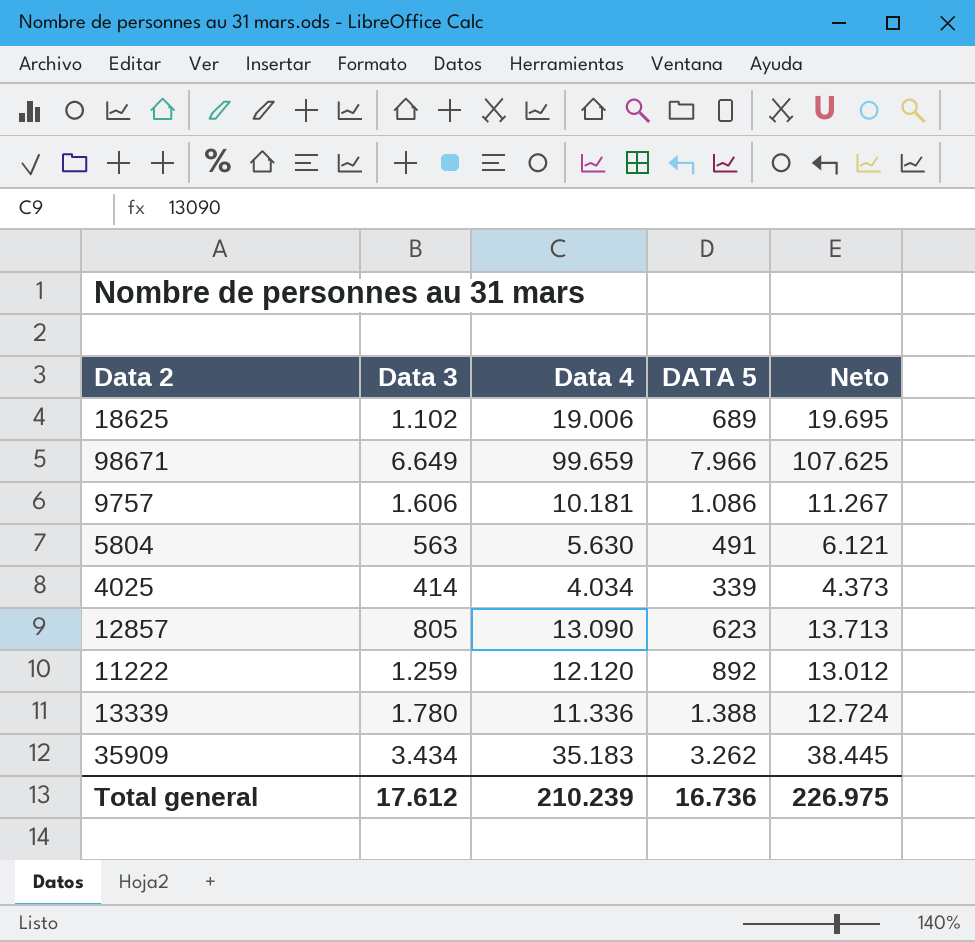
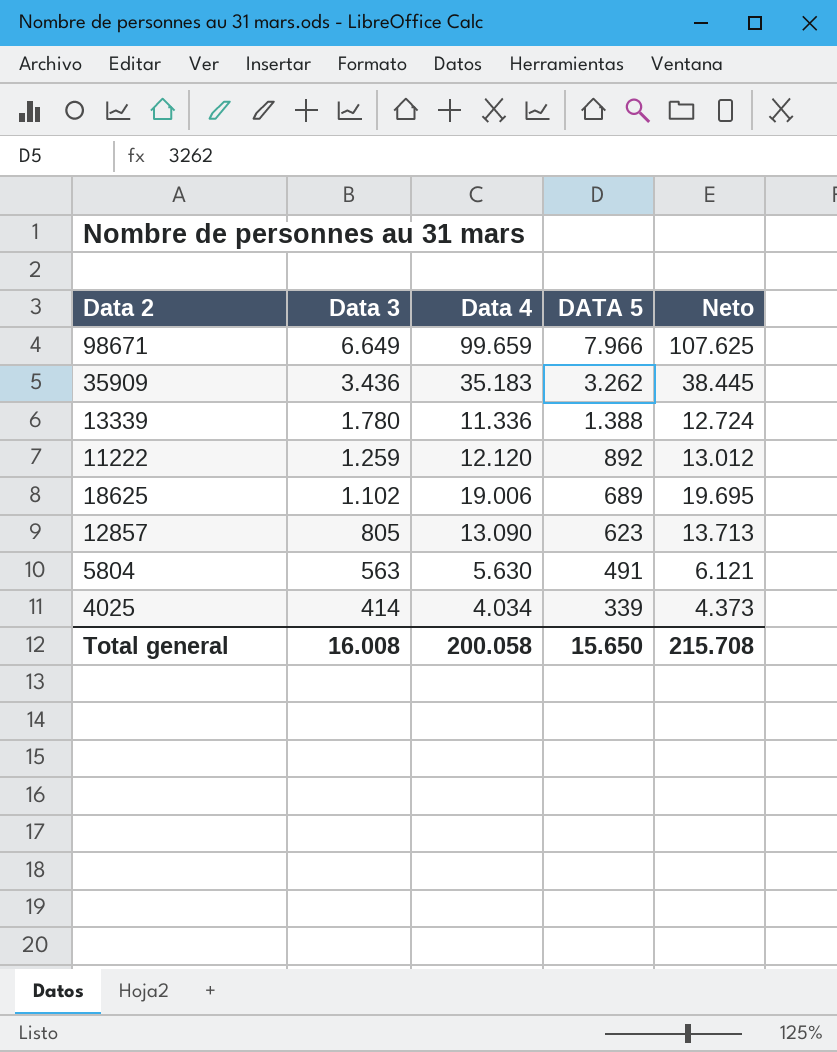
row order: none -> Data 3 descending
row 9757: 1.606 | 10.181 | 1.086 | 11.267 -> none
35909 | Data 3: 3.434 -> 3.436
Total general | Data 3: 17.612 -> 16.008
Total general | Data 4: 210.239 -> 200.058
Total general | DATA 5: 16.736 -> 15.650
Total general | Neto: 226.975 -> 215.708

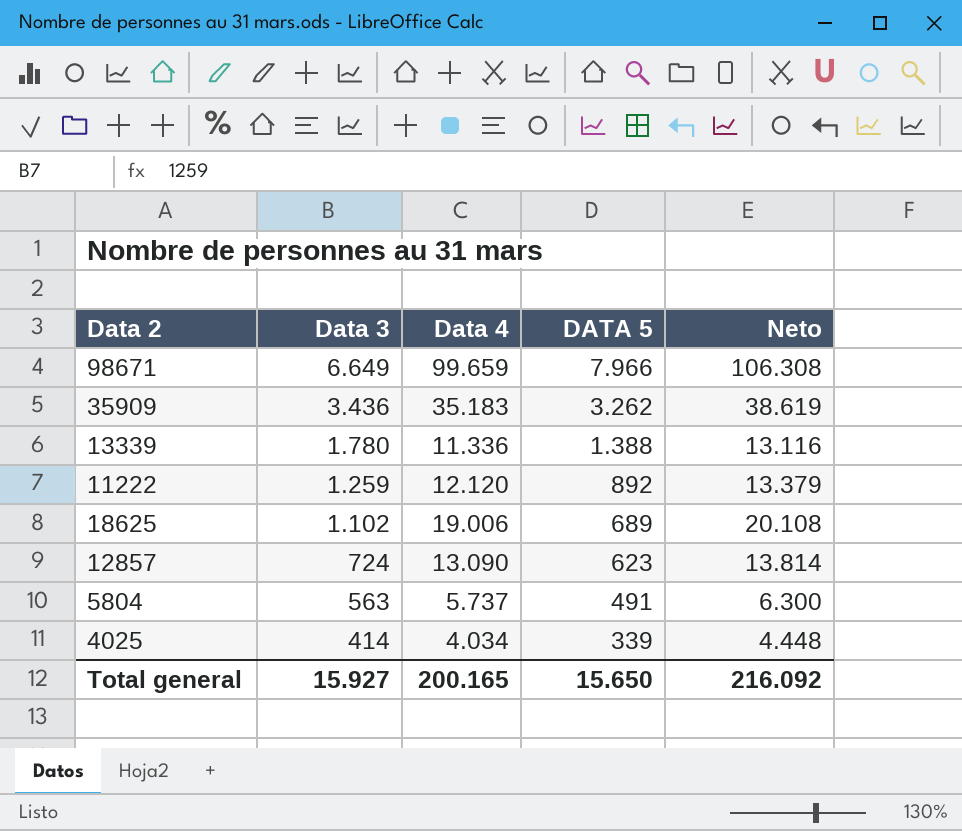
column Neto | formula: [Data 4] + [DATA 5] -> [Data 3] + [Data 4]
12857 | Data 3: 805 -> 724
5804 | Data 4: 5.630 -> 5.737
Total general | Data 3: 16.008 -> 15.927
Total general | Data 4: 200.058 -> 200.165
Total general | Neto: 215.708 -> 216.092

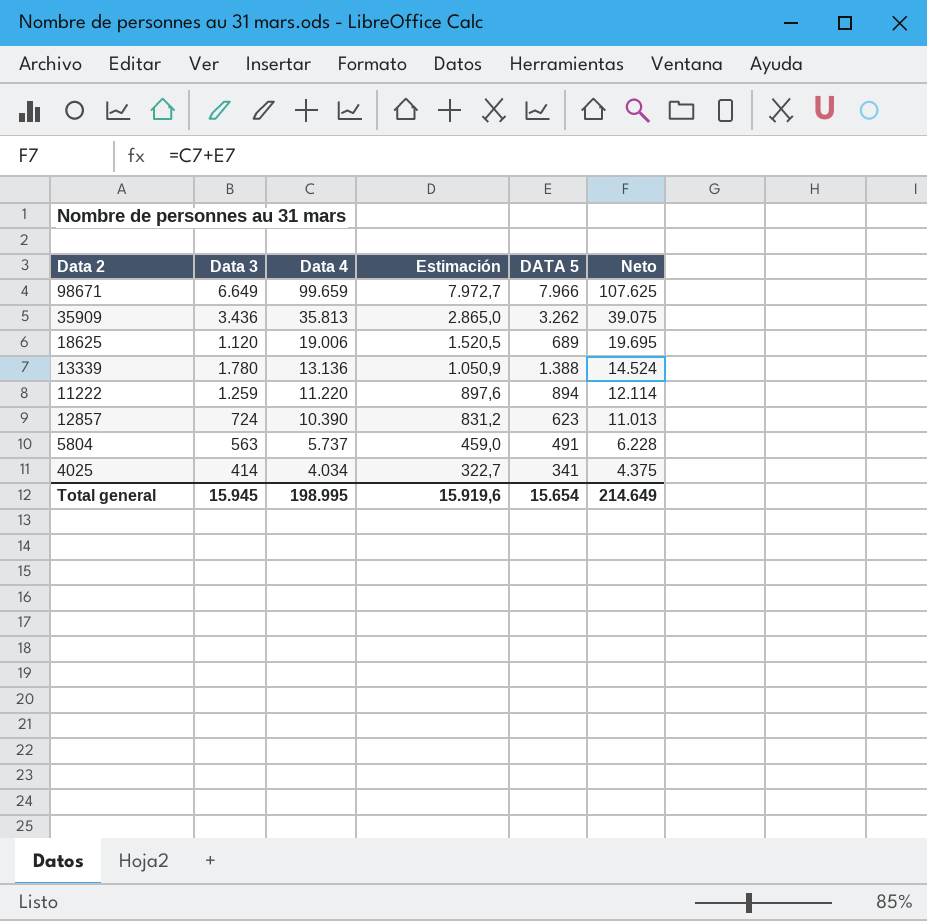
row order: Data 3 descending -> Data 4 descending
column Estimación | formula: none -> [Data 4] * 0,08
column Neto | formula: [Data 3] + [Data 4] -> [Data 4] + [DATA 5]
35909 | Data 4: 35.183 -> 35.813
18625 | Data 3: 1.102 -> 1.120
13339 | Data 4: 11.336 -> 13.136
11222 | Data 4: 12.120 -> 11.220
11222 | DATA 5: 892 -> 894
12857 | Data 4: 13.090 -> 10.390
4025 | DATA 5: 339 -> 341
Total general | Data 3: 15.927 -> 15.945
Total general | Data 4: 200.165 -> 198.995
Total general | DATA 5: 15.650 -> 15.654
Total general | Neto: 216.092 -> 214.649

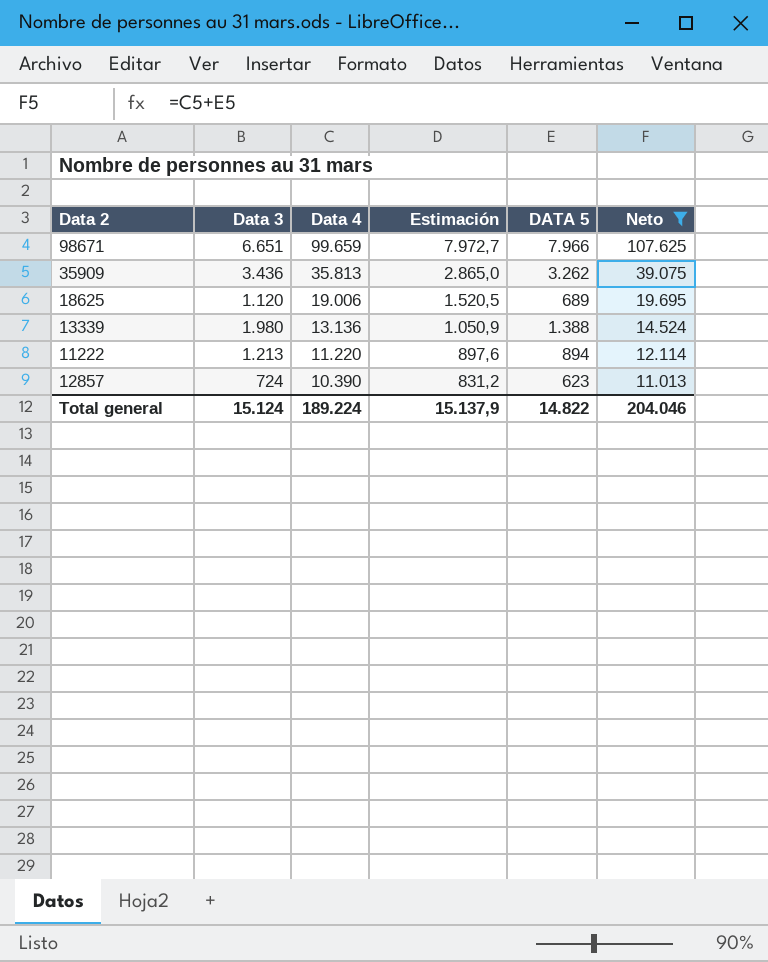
filter: none -> Neto >= 11.013
98671 | Data 3: 6.649 -> 6.651
13339 | Data 3: 1.780 -> 1.980
11222 | Data 3: 1.259 -> 1.213
Total general | Data 3: 15.945 -> 15.124
Total general | Data 4: 198.995 -> 189.224
Total general | Estimación: 15.919,6 -> 15.137,9
Total general | DATA 5: 15.654 -> 14.822
Total general | Neto: 214.649 -> 204.046

